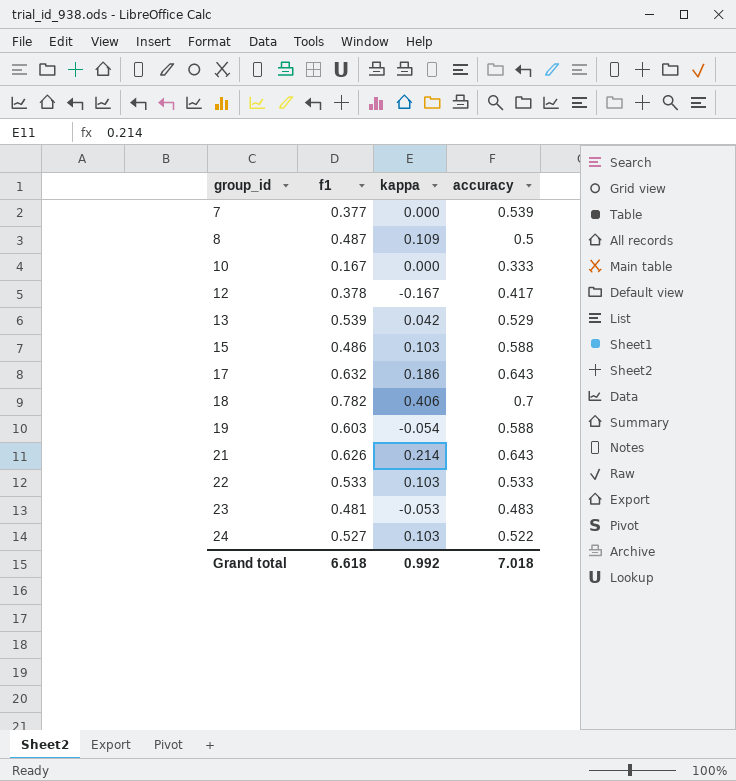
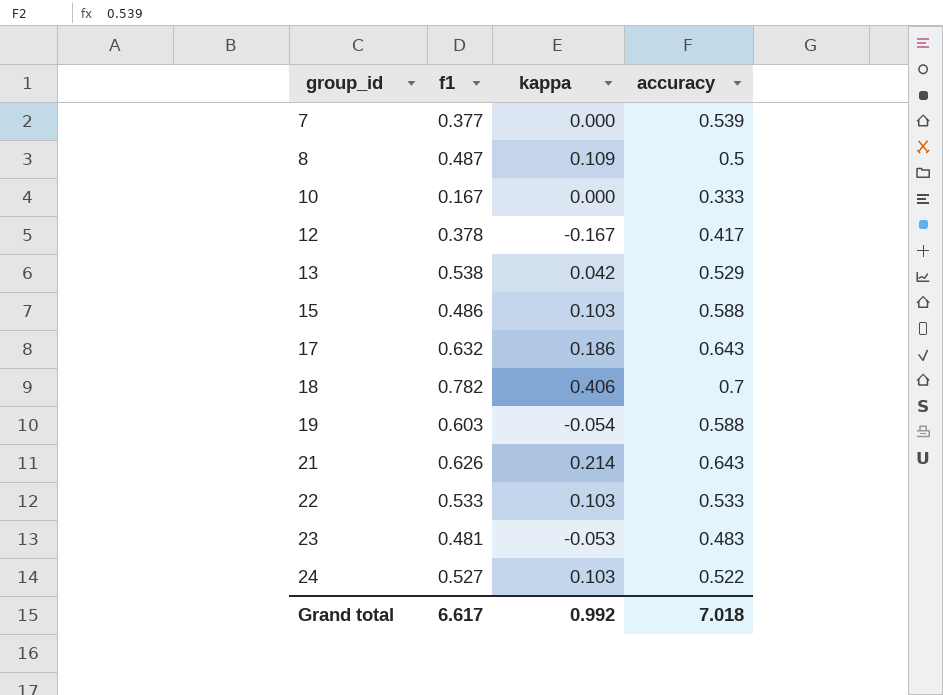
13 | f1: 0.539 -> 0.538
Grand total | f1: 6.618 -> 6.617

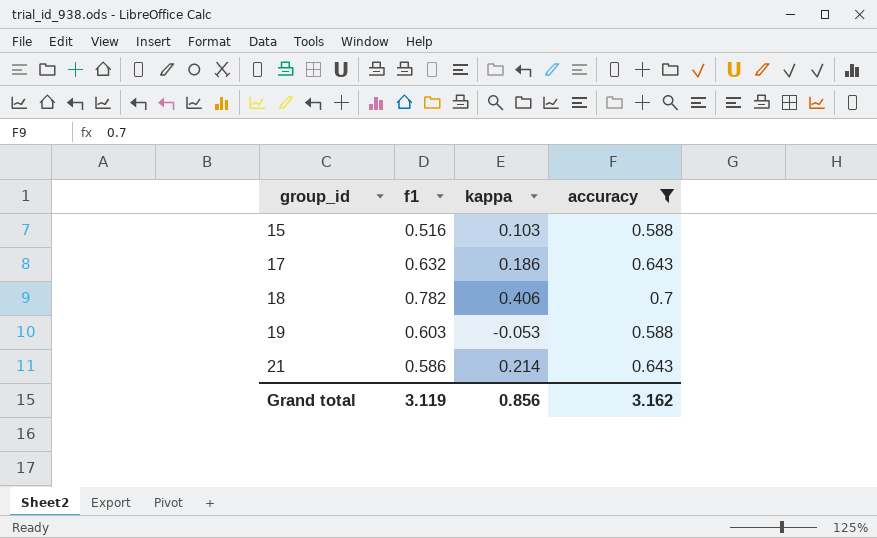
filter: none -> accuracy >= 0.588
15 | f1: 0.486 -> 0.516
19 | kappa: -0.054 -> -0.053
21 | f1: 0.626 -> 0.586
Grand total | f1: 6.617 -> 3.119
Grand total | kappa: 0.992 -> 0.856
Grand total | accuracy: 7.018 -> 3.162

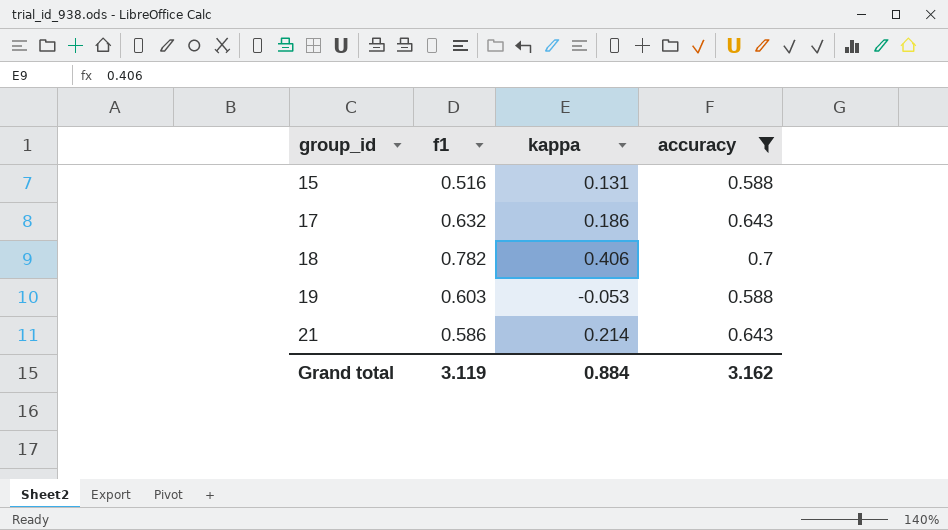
15 | kappa: 0.103 -> 0.131
Grand total | kappa: 0.856 -> 0.884

